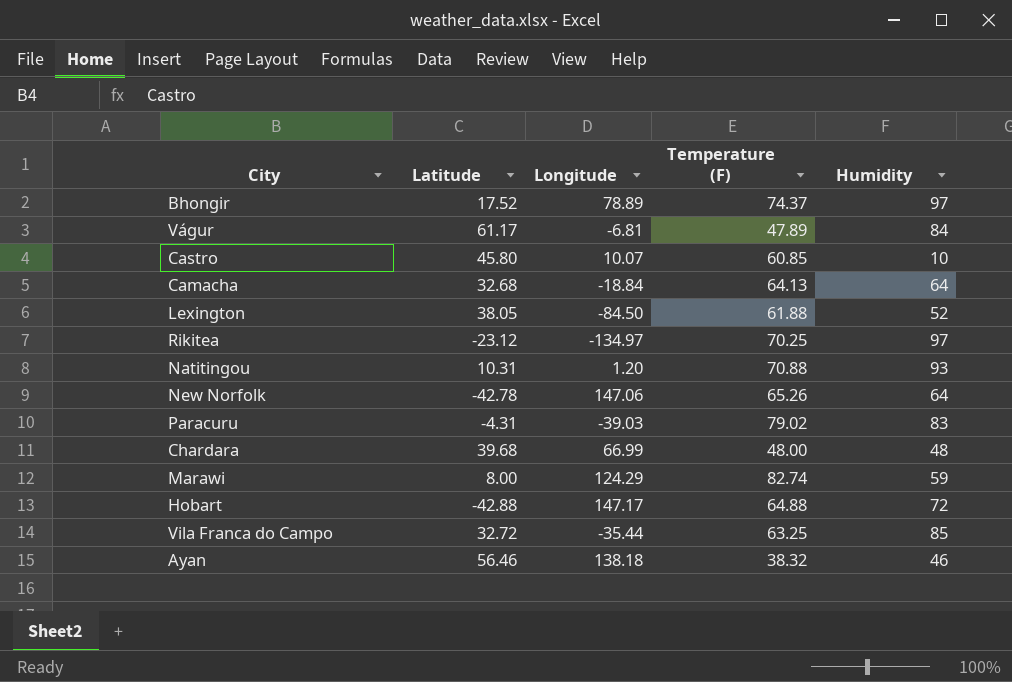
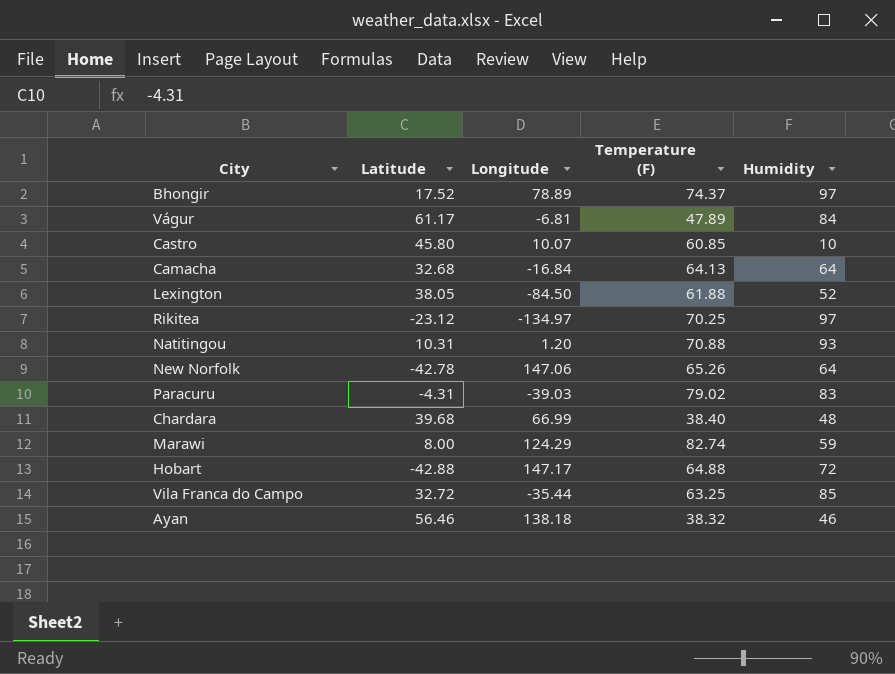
Camacha | Longitude: -18.84 -> -16.84
Chardara | Temperature (F): 48.00 -> 38.40

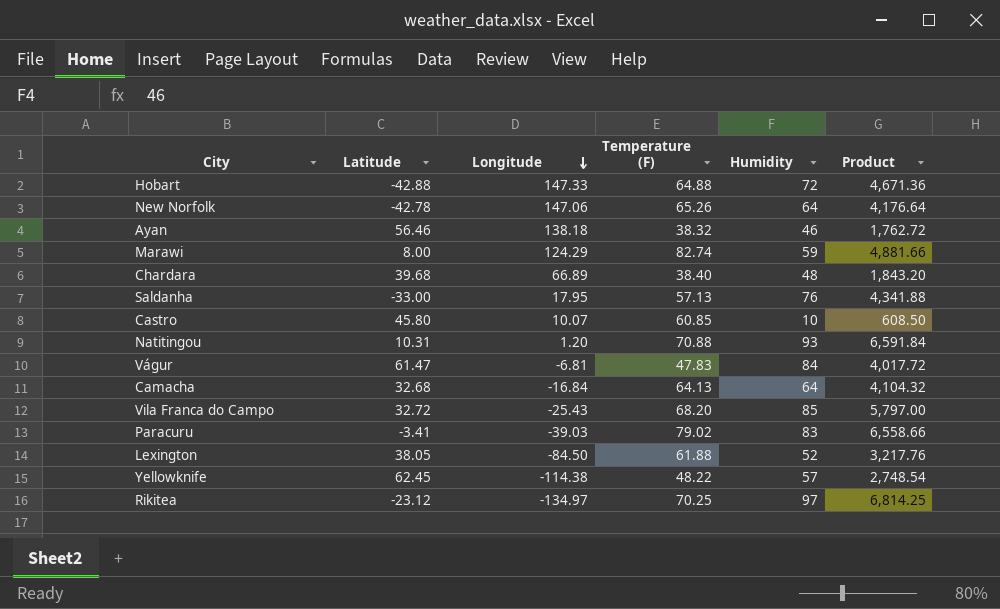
row order: none -> Longitude descending
column Product | formula: none -> [Temperature (F)] * [Humidity]
row Bhongir: 17.52 | 78.89 | 74.37 | 97 -> none
Hobart | Longitude: 147.17 -> 147.33
Chardara | Longitude: 66.99 -> 66.89
row Saldanha: none -> -33.00 | 17.95 | 57.13 | 76 | 4,341.88
Vágur | Latitude: 61.17 -> 61.47
Vágur | Temperature (F): 47.89 -> 47.83
Vila Franca do Campo | Longitude: -35.44 -> -25.43
Vila Franca do Campo | Temperature (F): 63.25 -> 68.20
Paracuru | Latitude: -4.31 -> -3.41
row Yellowknife: none -> 62.45 | -114.38 | 48.22 | 57 | 2,748.54

